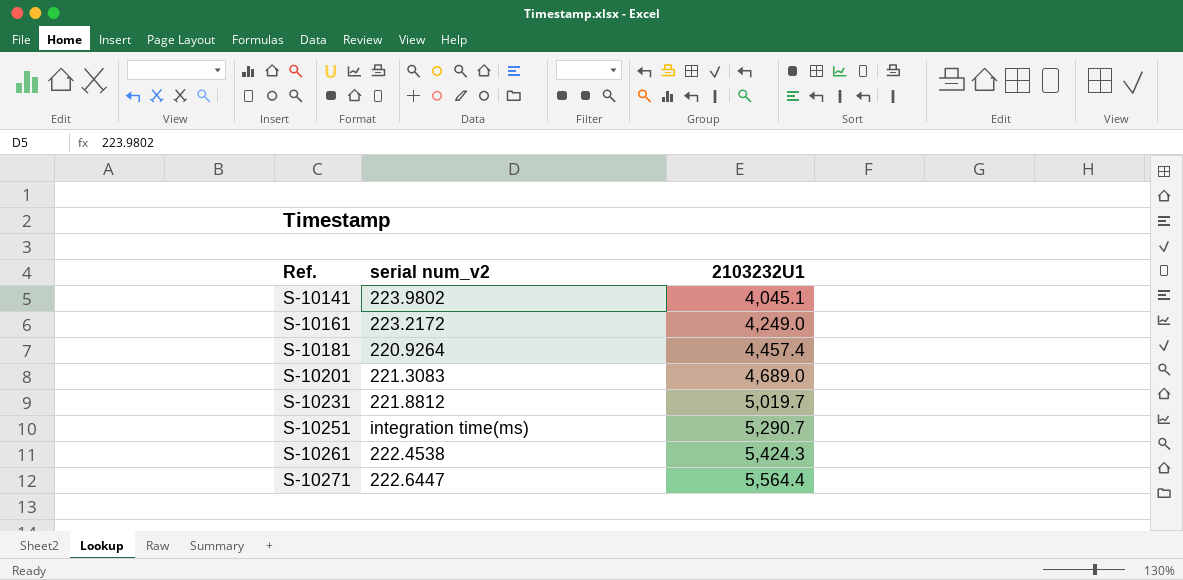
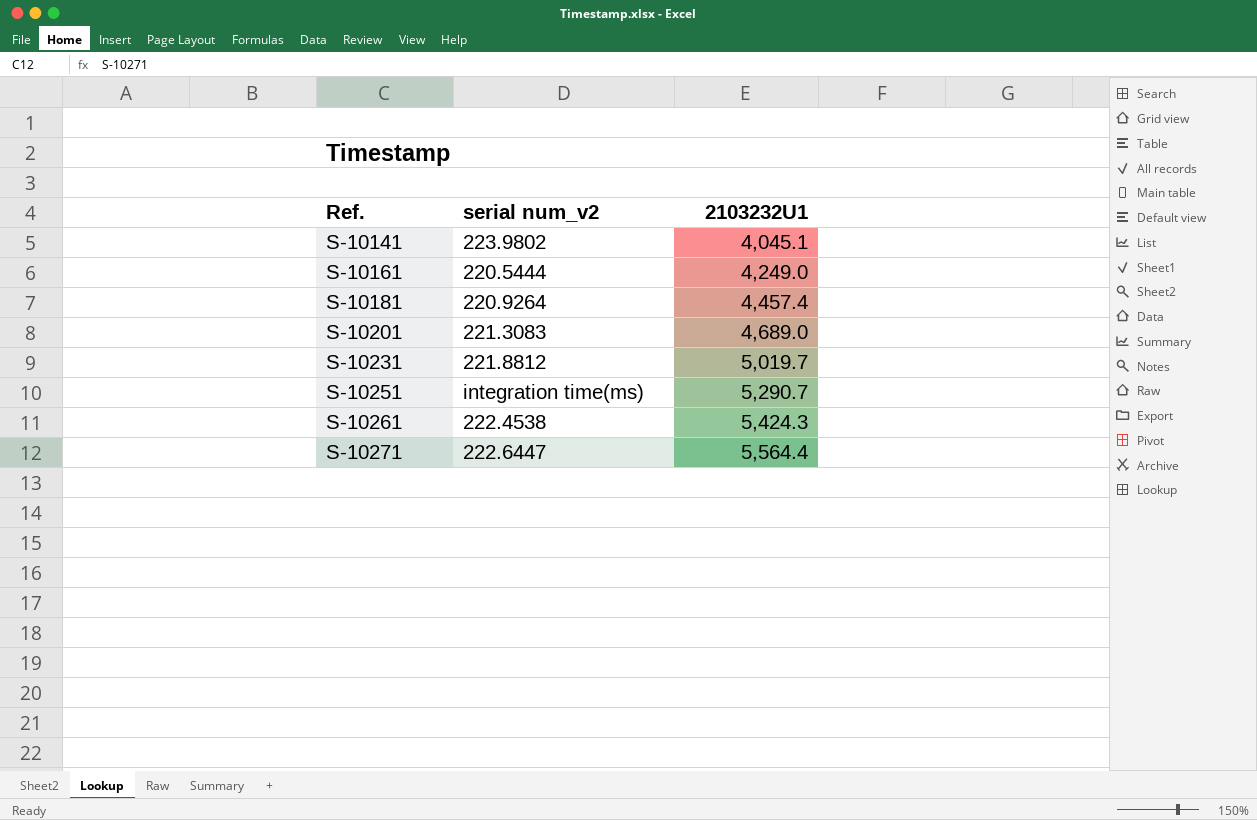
S-10161 | serial num_v2: 223.2172 -> 220.5444

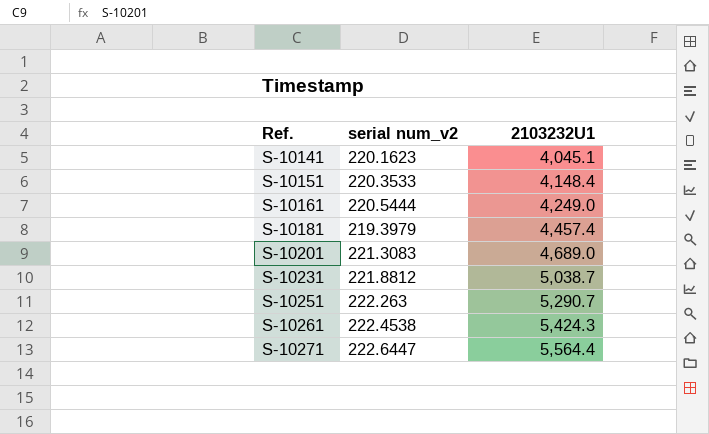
S-10141 | serial num_v2: 223.9802 -> 220.1623
row S-10151: none -> 220.3533 | 4,148.4
S-10181 | serial num_v2: 220.9264 -> 219.3979
S-10231 | 2103232U1: 5,019.7 -> 5,038.7
S-10251 | serial num_v2: integration time(ms) -> 222.263

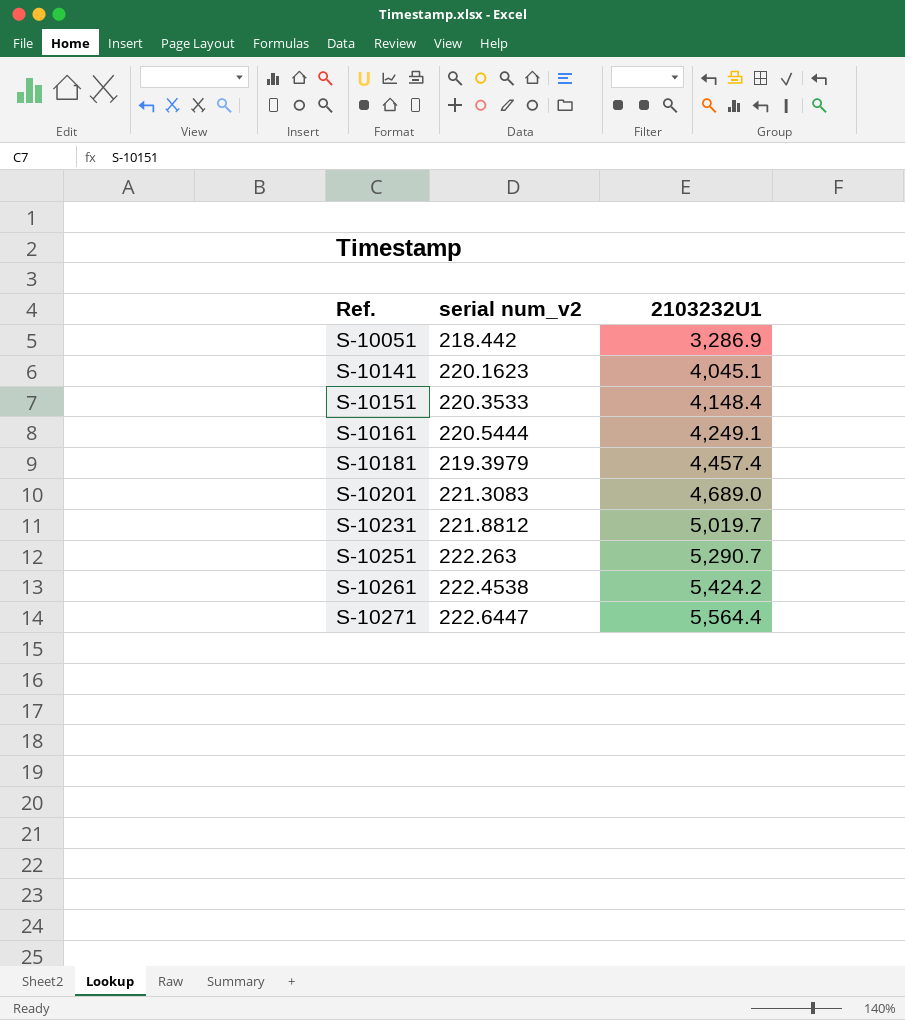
row S-10051: none -> 218.442 | 3,286.9
S-10161 | 2103232U1: 4,249.0 -> 4,249.1
S-10231 | 2103232U1: 5,038.7 -> 5,019.7
S-10261 | 2103232U1: 5,424.3 -> 5,424.2

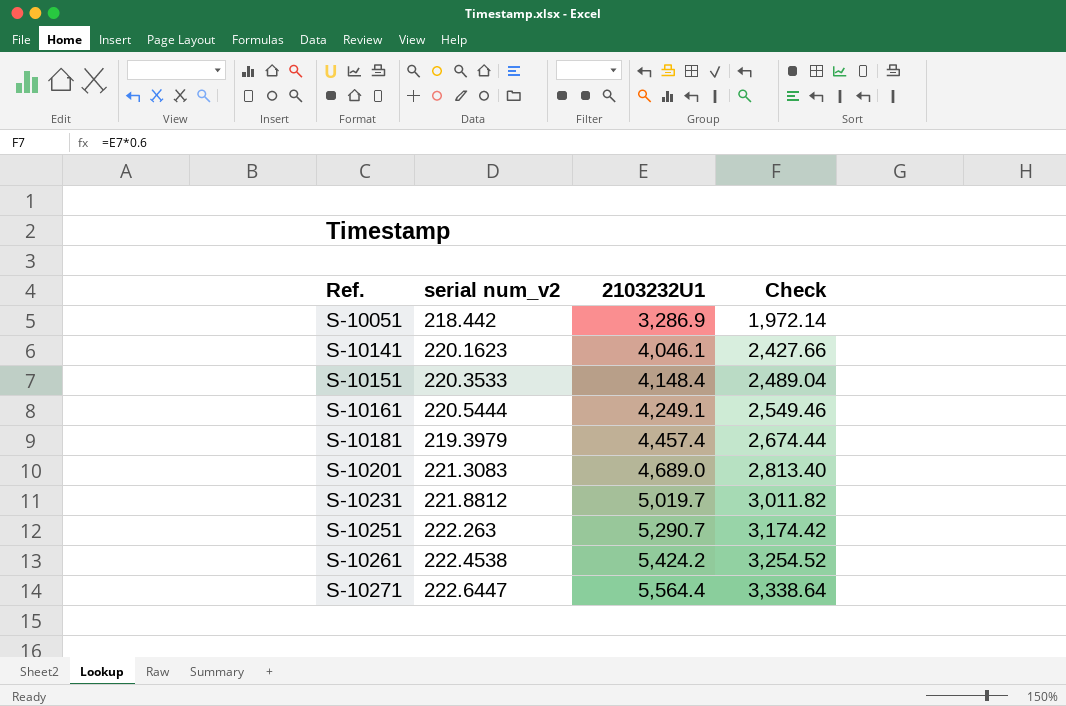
column Check | formula: none -> [2103232U1] * 0.6
S-10141 | 2103232U1: 4,045.1 -> 4,046.1

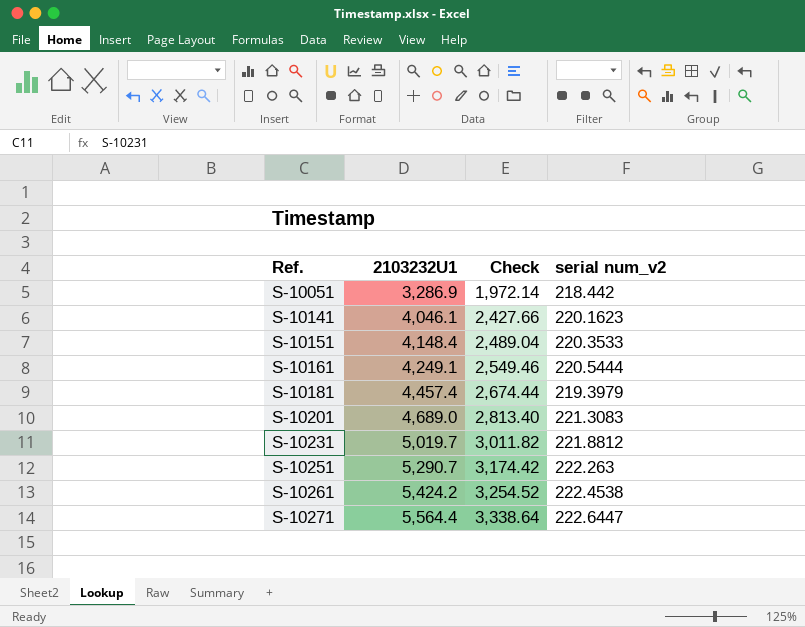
column serial num_v2 | position: 2 -> 4

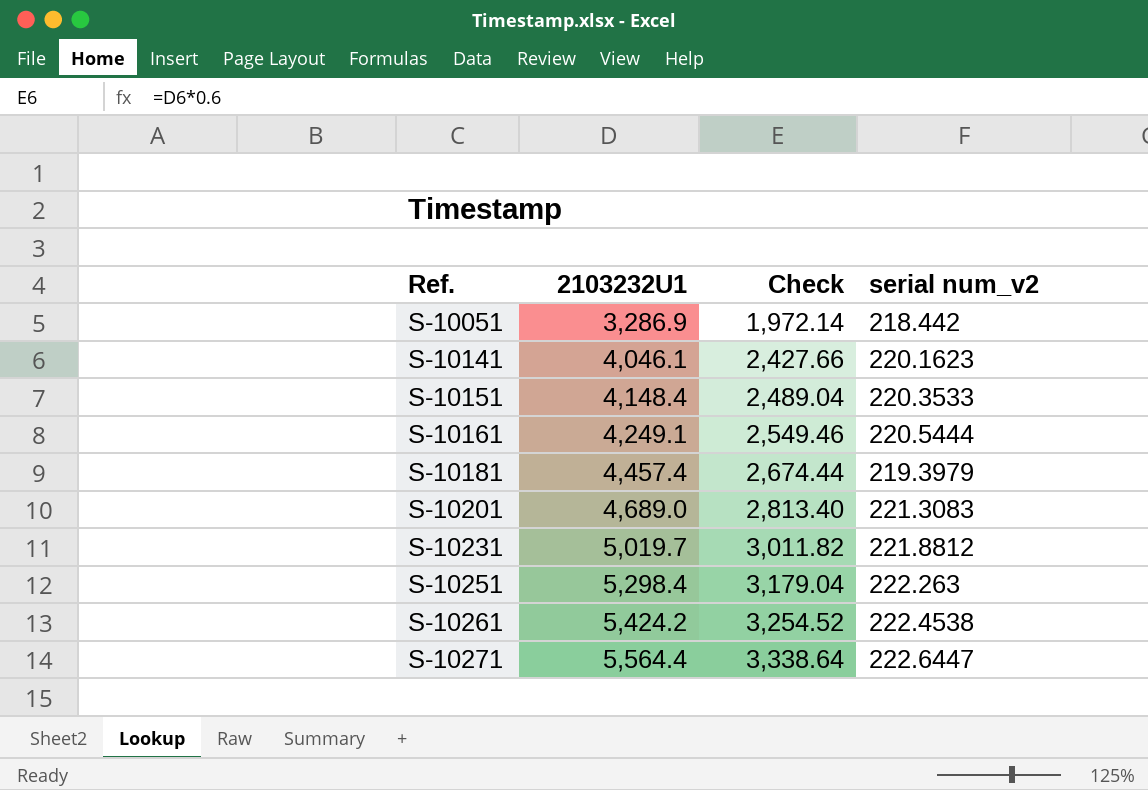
S-10251 | 2103232U1: 5,290.7 -> 5,298.4
S-10251 | Check: 3,174.42 -> 3,179.04

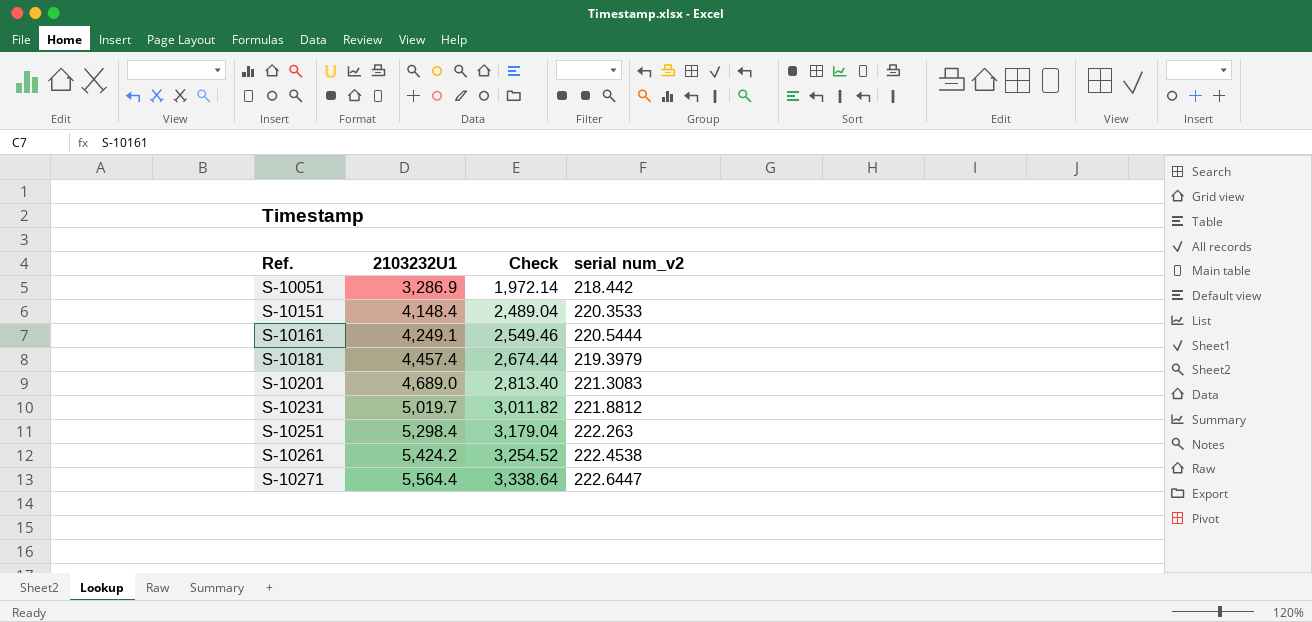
row S-10141: 4,046.1 | 2,427.66 | 220.1623 -> none

